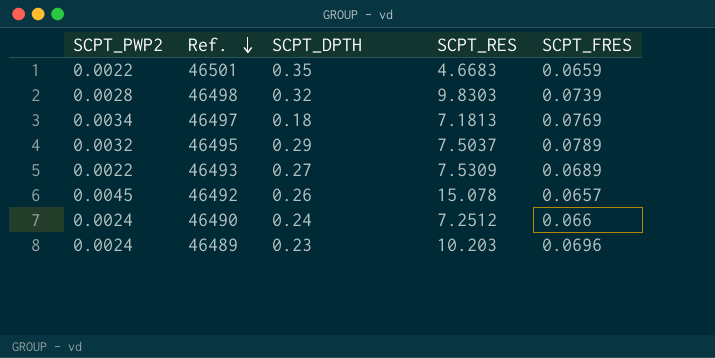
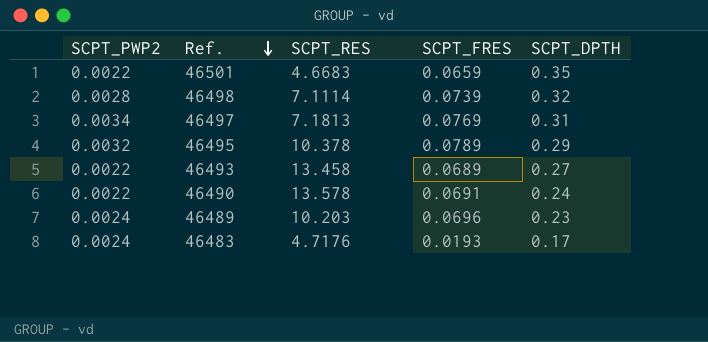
column SCPT_DPTH | position: 3 -> 5
row 46492: 0.0045 | 0.26 | 15.078 | 0.0657 -> none
46498 | SCPT_RES: 9.8303 -> 7.1114
46497 | SCPT_DPTH: 0.18 -> 0.31
46495 | SCPT_RES: 7.5037 -> 10.378
46493 | SCPT_RES: 7.5309 -> 13.458
46490 | SCPT_PWP2: 0.0024 -> 0.0022
46490 | SCPT_RES: 7.2512 -> 13.578
46490 | SCPT_FRES: 0.066 -> 0.0691
row 46483: none -> 0.0024 | 4.7176 | 0.0193 | 0.17

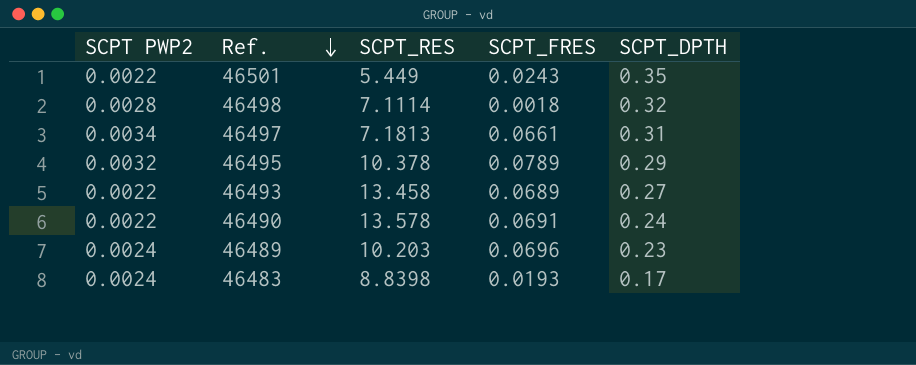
column name: SCPT_PWP2 -> SCPT PWP2
46501 | SCPT_RES: 4.6683 -> 5.449
46501 | SCPT_FRES: 0.0659 -> 0.0243
46498 | SCPT_FRES: 0.0739 -> 0.0018
46497 | SCPT_FRES: 0.0769 -> 0.0661
46483 | SCPT_RES: 4.7176 -> 8.8398

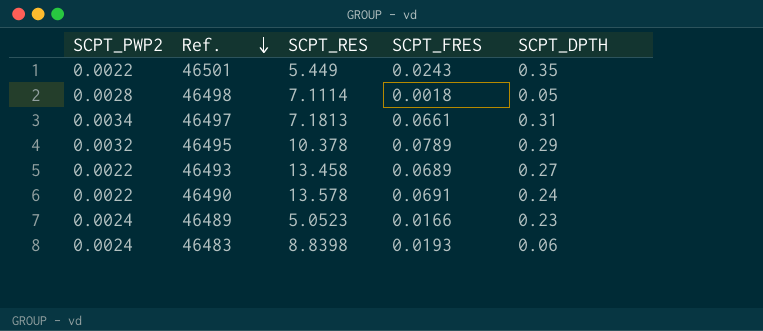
column name: SCPT PWP2 -> SCPT_PWP2
46498 | SCPT_DPTH: 0.32 -> 0.05
46489 | SCPT_RES: 10.203 -> 5.0523
46489 | SCPT_FRES: 0.0696 -> 0.0166
46483 | SCPT_DPTH: 0.17 -> 0.06

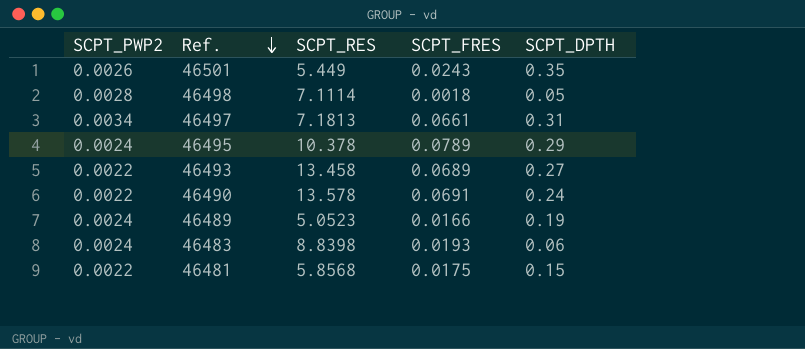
46501 | SCPT_PWP2: 0.0022 -> 0.0026
46495 | SCPT_PWP2: 0.0032 -> 0.0024
46489 | SCPT_DPTH: 0.23 -> 0.19
row 46481: none -> 0.0022 | 5.8568 | 0.0175 | 0.15

